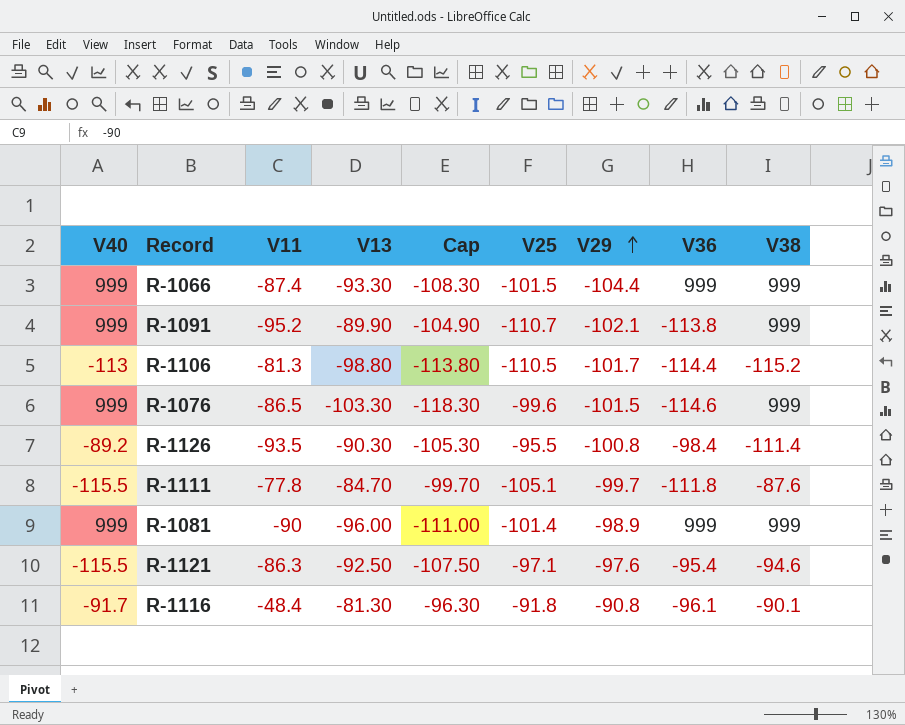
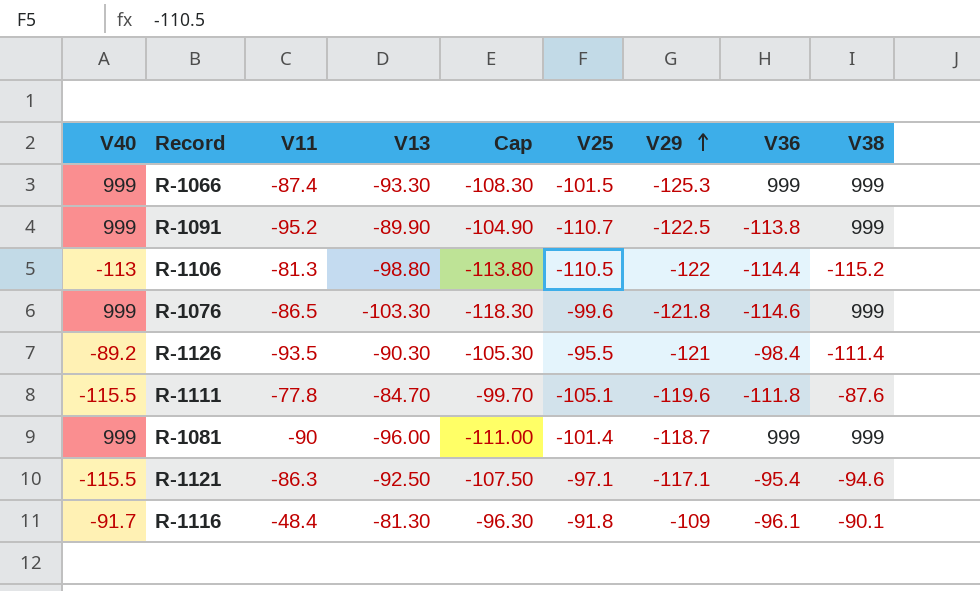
R-1066 | V29: -104.4 -> -125.3
R-1091 | V29: -102.1 -> -122.5
R-1106 | V29: -101.7 -> -122
R-1076 | V29: -101.5 -> -121.8
R-1126 | V29: -100.8 -> -121
R-1111 | V29: -99.7 -> -119.6
R-1081 | V29: -98.9 -> -118.7
R-1121 | V29: -97.6 -> -117.1
R-1116 | V29: -90.8 -> -109

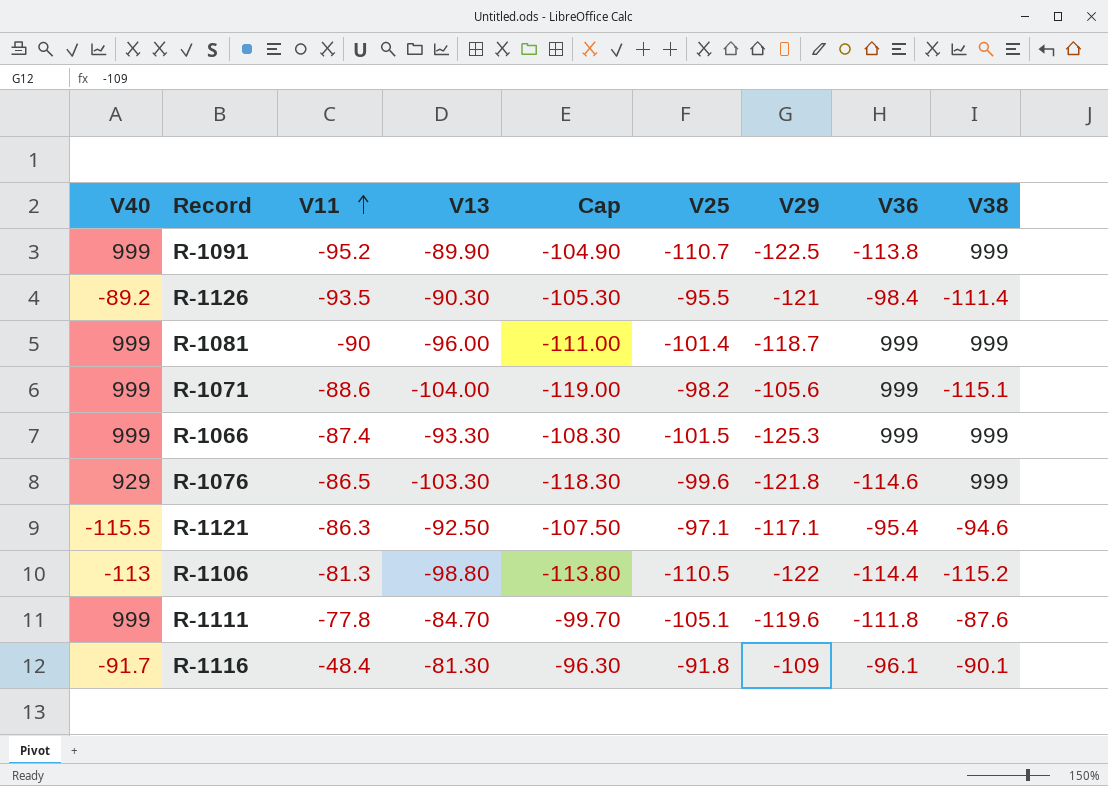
row order: V29 ascending -> V11 ascending
row R-1071: none -> 999 | -88.6 | -104.00 | -119.00 | -98.2 | -105.6 | 999 | -115.1
R-1076 | V40: 999 -> 929
R-1111 | V40: -115.5 -> 999

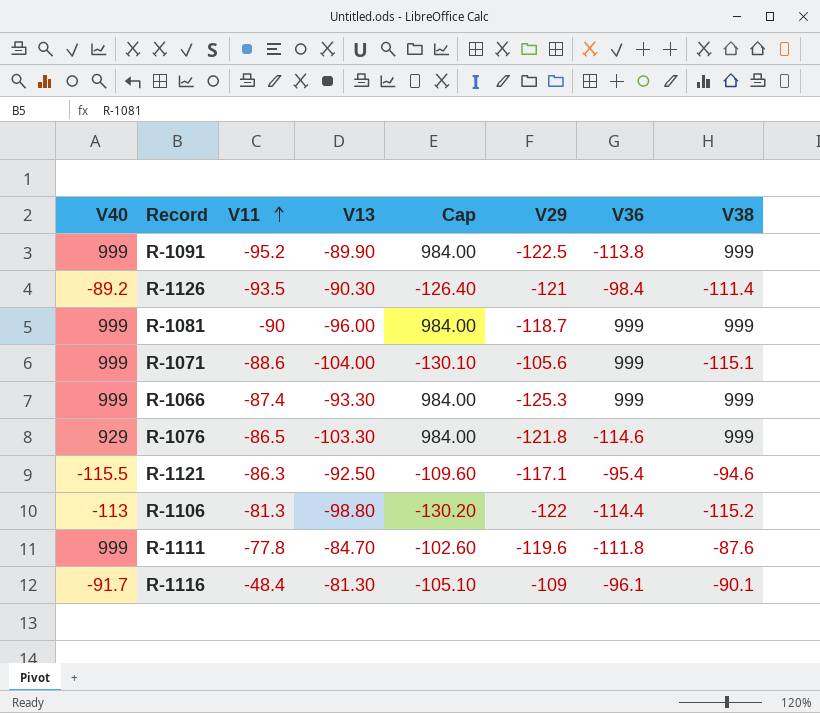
column V25 | position: 6 -> none
column Cap | formula: [V13] - 15 -> [V38] - 15

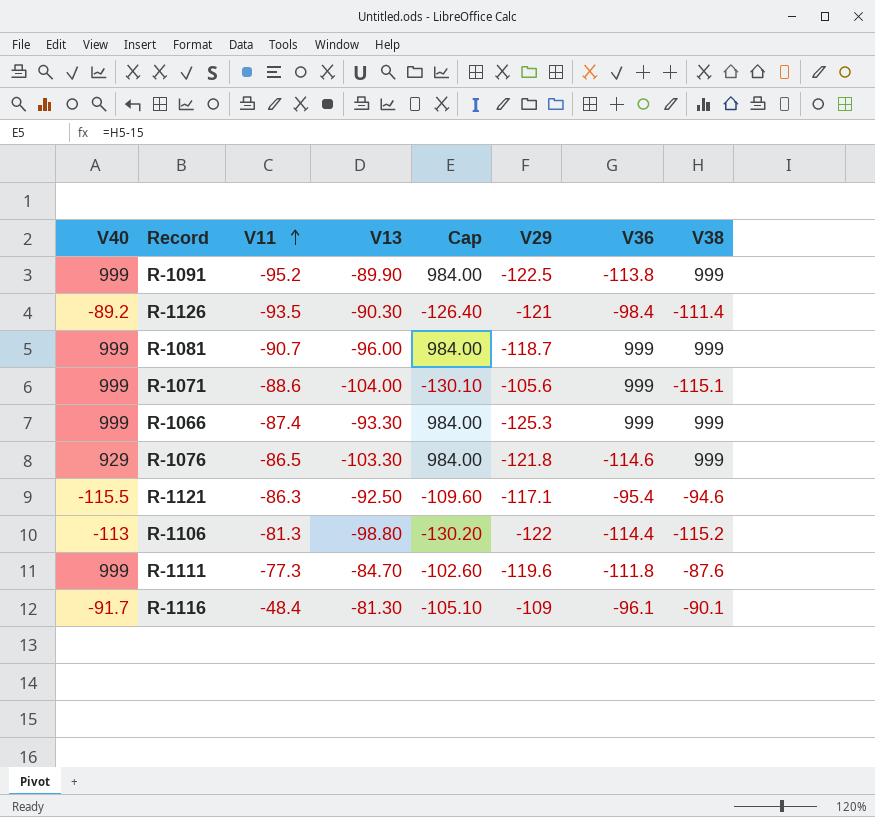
R-1081 | V11: -90 -> -90.7
R-1111 | V11: -77.8 -> -77.3

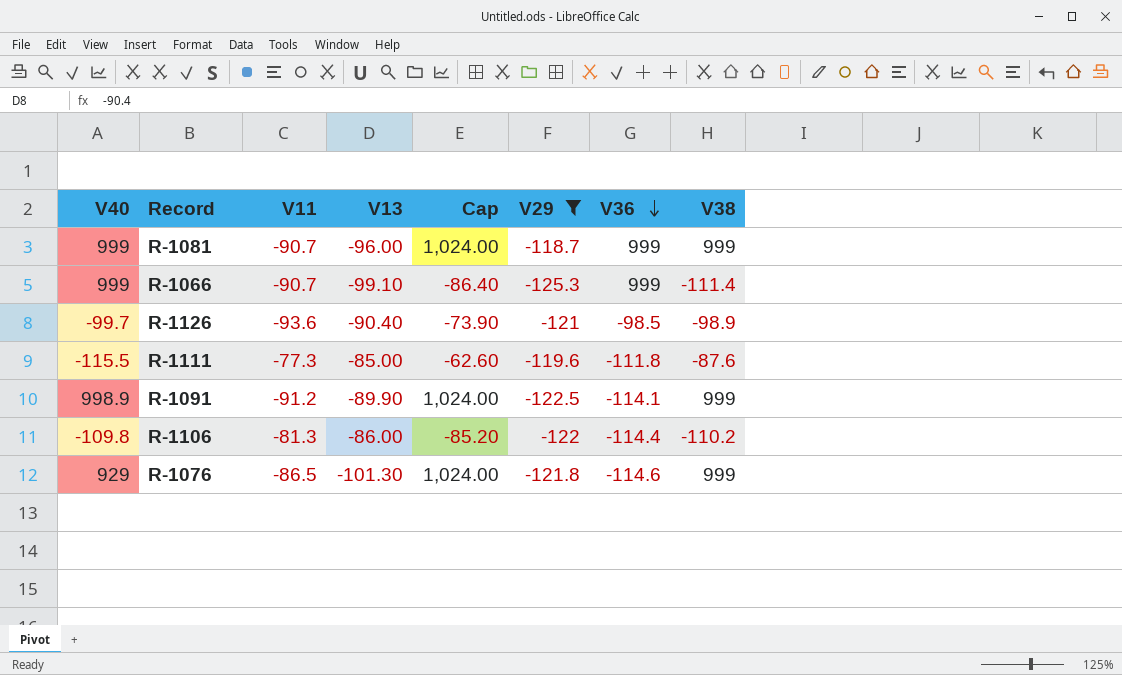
filter: none -> V29 <= -118.7
row order: V11 ascending -> V36 descending
column Cap | formula: [V38] - 15 -> [V38] + 25
R-1066 | V11: -87.4 -> -90.7
R-1066 | V13: -93.30 -> -99.10
R-1066 | V38: 999 -> -111.4
R-1126 | V40: -89.2 -> -99.7
R-1126 | V11: -93.5 -> -93.6
R-1126 | V13: -90.30 -> -90.40
R-1126 | V36: -98.4 -> -98.5
R-1126 | V38: -111.4 -> -98.9
R-1111 | V40: 999 -> -115.5
R-1111 | V13: -84.70 -> -85.00
R-1091 | V40: 999 -> 998.9
R-1091 | V11: -95.2 -> -91.2
R-1091 | V36: -113.8 -> -114.1
R-1106 | V40: -113 -> -109.8
R-1106 | V13: -98.80 -> -86.00
R-1106 | V38: -115.2 -> -110.2
R-1076 | V13: -103.30 -> -101.30

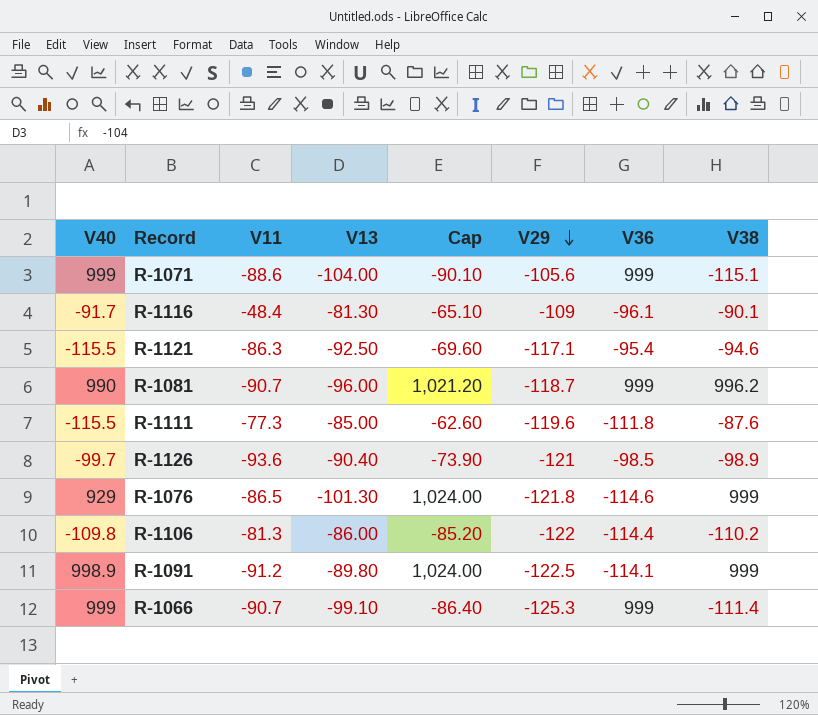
filter: V29 <= -118.7 -> none
row order: V36 descending -> V29 descending
R-1081 | V40: 999 -> 990
R-1081 | Cap: 1,024.00 -> 1,021.20
R-1081 | V38: 999 -> 996.2
R-1091 | V13: -89.90 -> -89.80

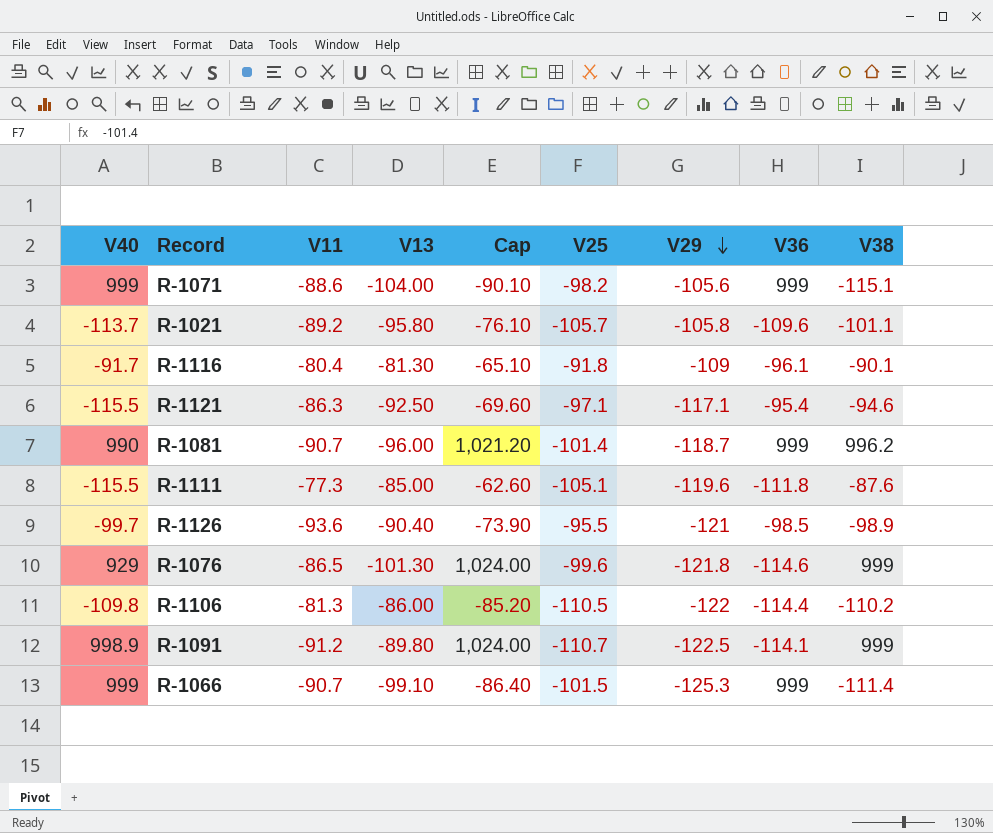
column V25 | position: none -> 6
row R-1021: none -> -113.7 | -89.2 | -95.80 | -76.10 | -105.7 | -105.8 | -109.6 | -101.1
R-1116 | V11: -48.4 -> -80.4

